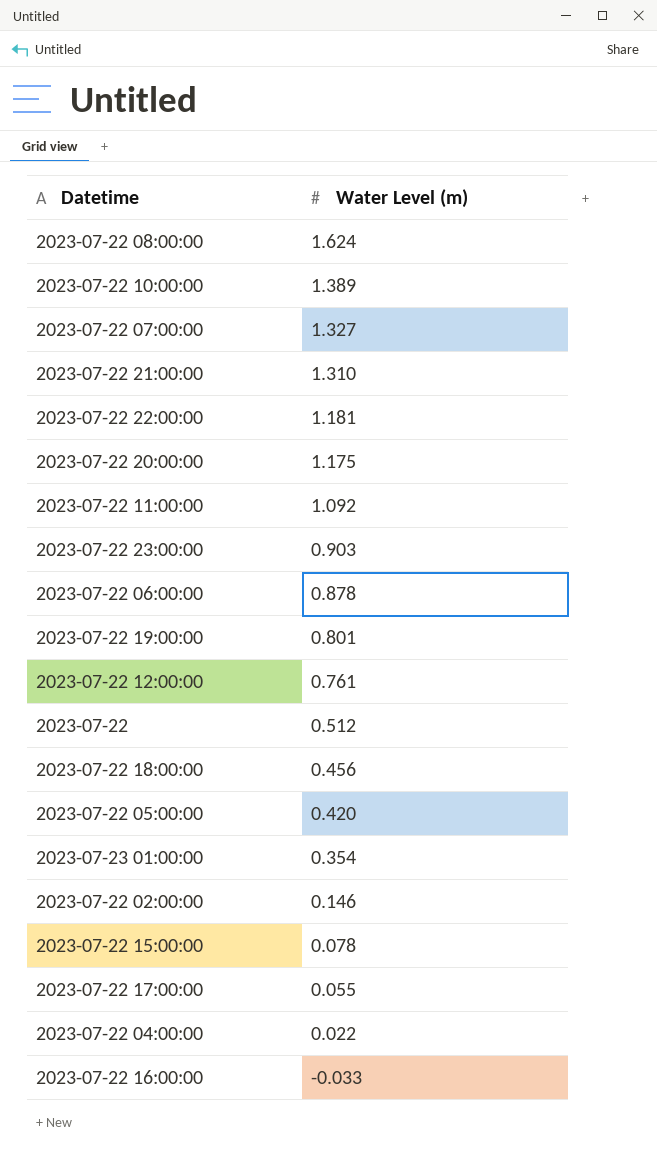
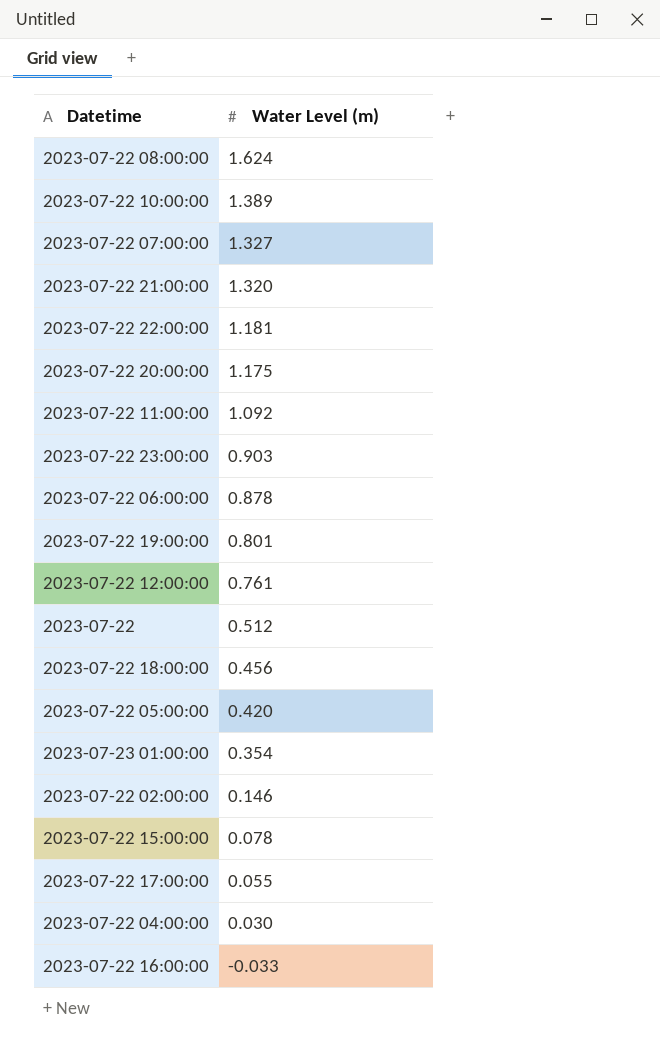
2023-07-22 21:00:00 | Water Level (m): 1.310 -> 1.320
2023-07-22 04:00:00 | Water Level (m): 0.022 -> 0.030

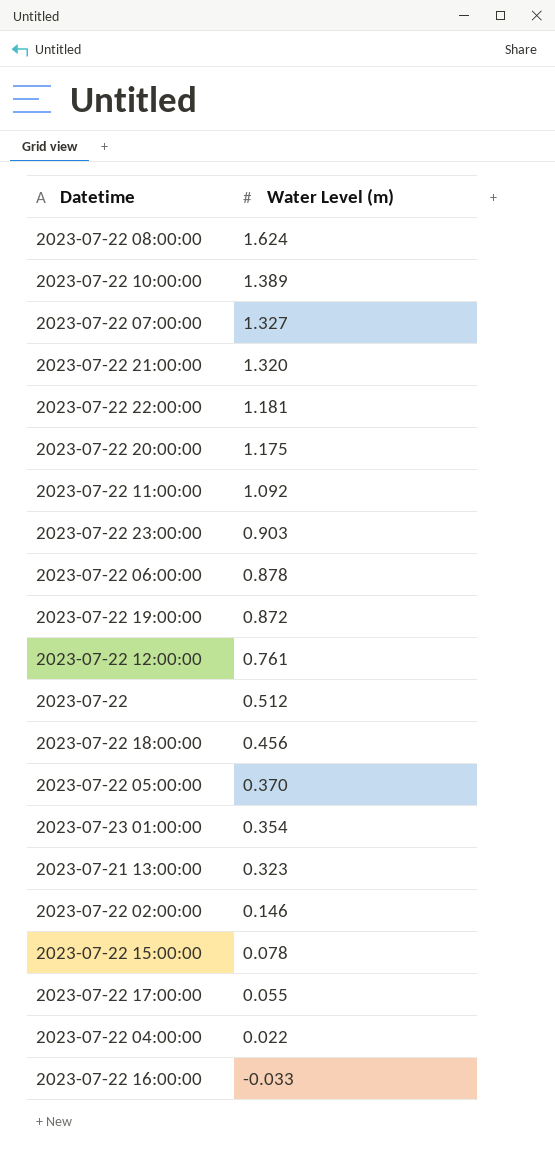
2023-07-22 19:00:00 | Water Level (m): 0.801 -> 0.872
2023-07-22 05:00:00 | Water Level (m): 0.420 -> 0.370
row 2023-07-21 13:00:00: none -> 0.323
2023-07-22 04:00:00 | Water Level (m): 0.030 -> 0.022

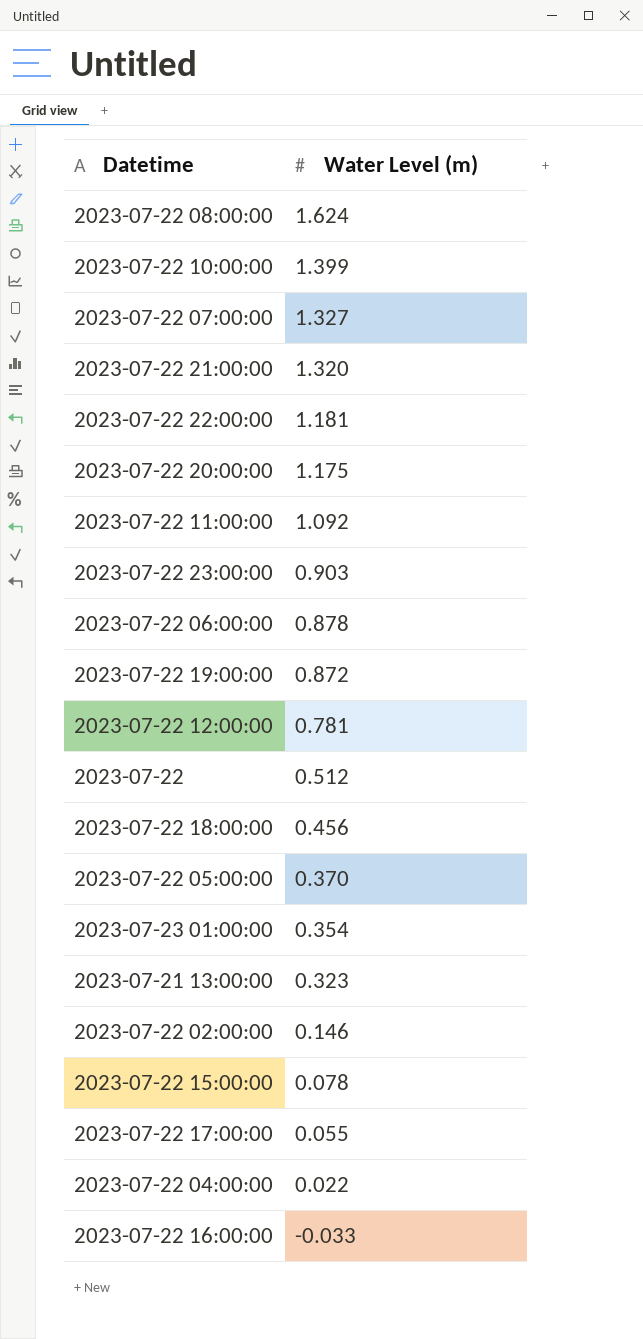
2023-07-22 10:00:00 | Water Level (m): 1.389 -> 1.399
2023-07-22 12:00:00 | Water Level (m): 0.761 -> 0.781

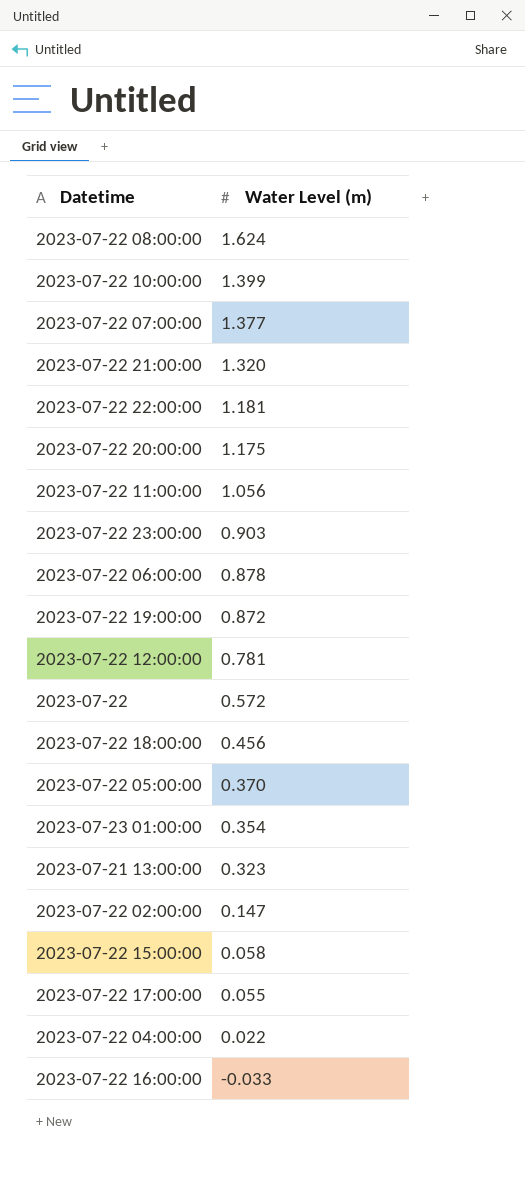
2023-07-22 07:00:00 | Water Level (m): 1.327 -> 1.377
2023-07-22 11:00:00 | Water Level (m): 1.092 -> 1.056
2023-07-22 | Water Level (m): 0.512 -> 0.572
2023-07-22 02:00:00 | Water Level (m): 0.146 -> 0.147
2023-07-22 15:00:00 | Water Level (m): 0.078 -> 0.058

